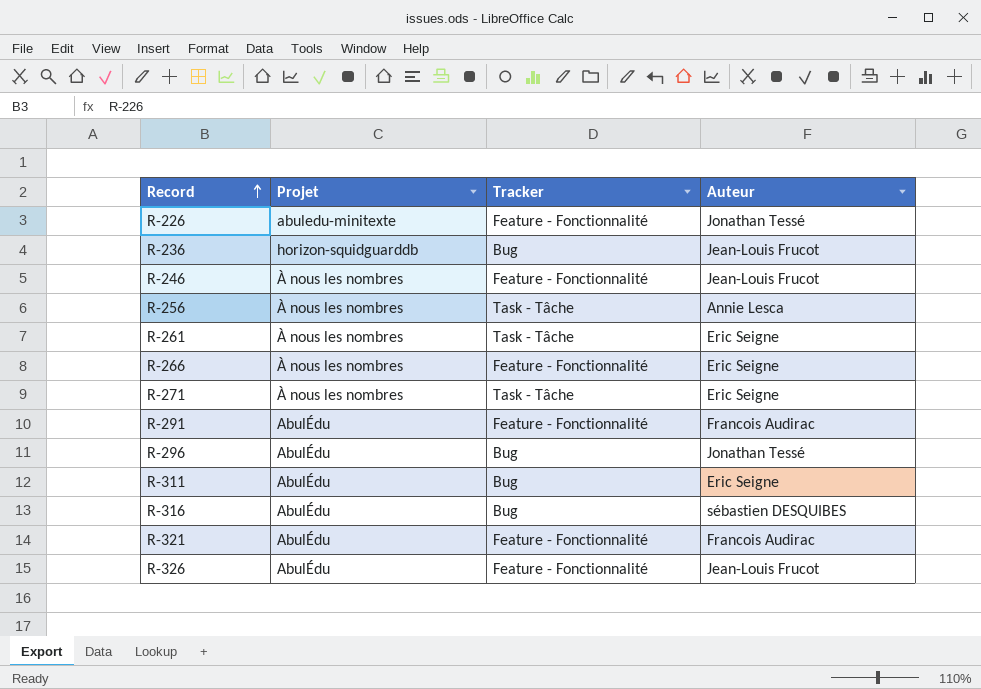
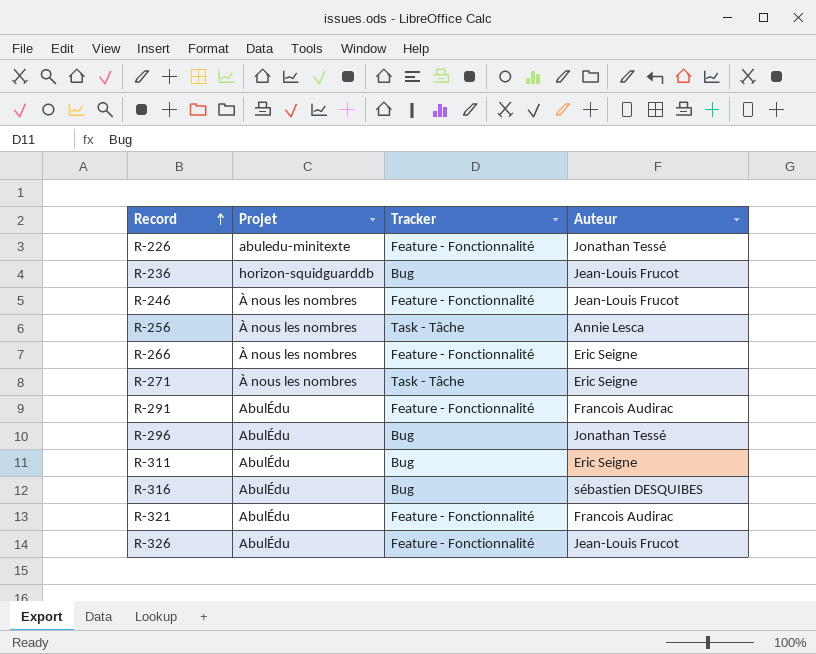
row R-261: À nous les nombres | Task - Tâche | Eric Seigne -> none

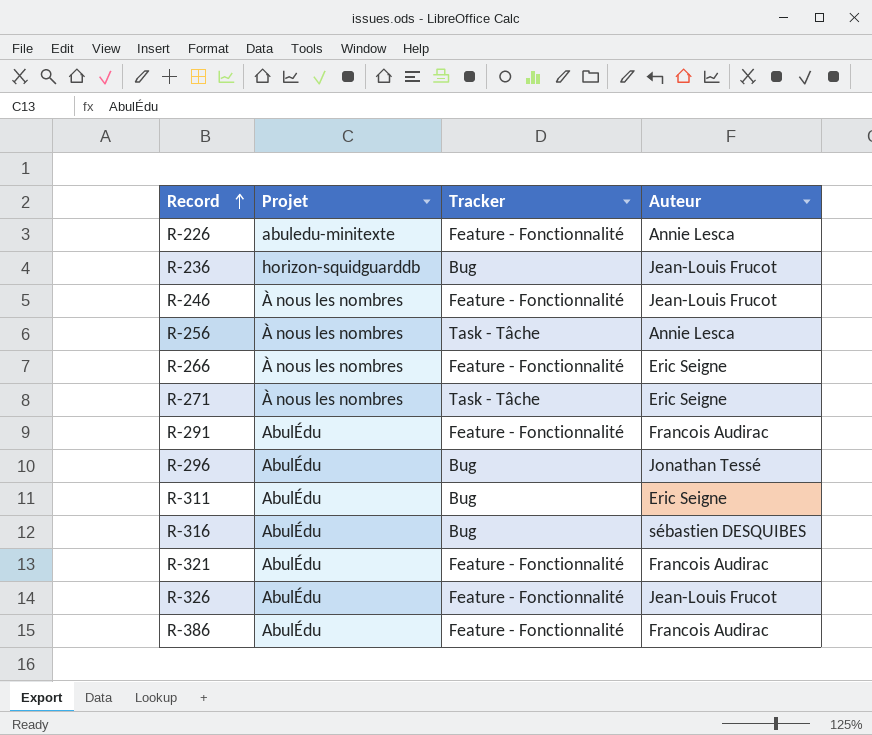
R-226 | Auteur: Jonathan Tessé -> Annie Lesca
row R-386: none -> AbulÉdu | Feature - Fonctionnalité | Francois Audirac

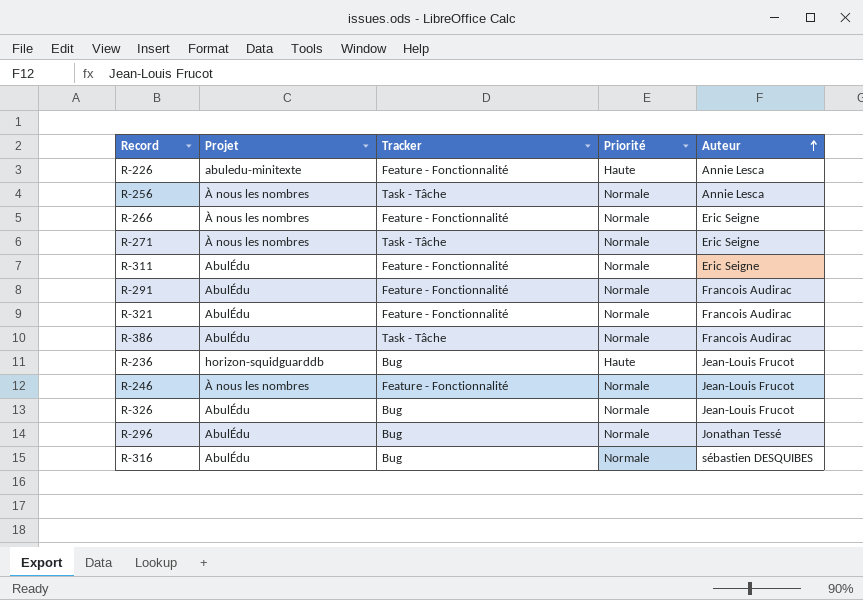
row order: Record ascending -> Auteur ascending
column Priorité | position: none -> 4
R-311 | Tracker: Bug -> Feature - Fonctionnalité
R-386 | Tracker: Feature - Fonctionnalité -> Task - Tâche
R-326 | Tracker: Feature - Fonctionnalité -> Bug

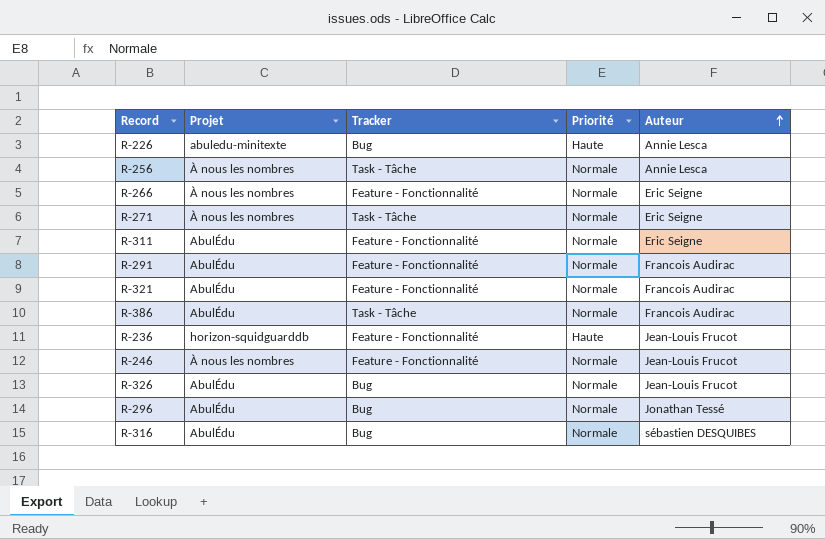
R-226 | Tracker: Feature - Fonctionnalité -> Bug
R-236 | Tracker: Bug -> Feature - Fonctionnalité

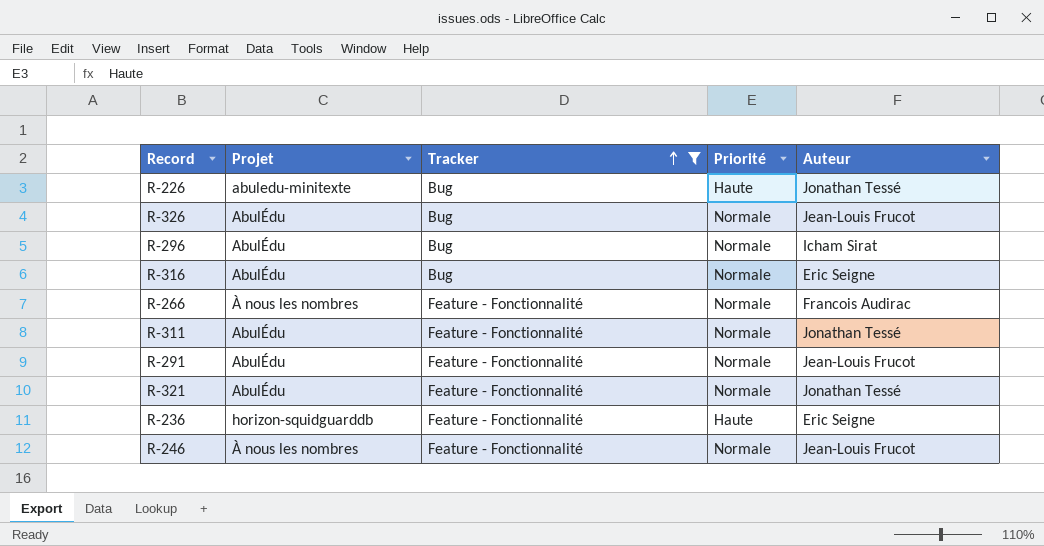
filter: none -> Tracker != Task - Tâche
row order: Auteur ascending -> Tracker ascending
R-226 | Auteur: Annie Lesca -> Jonathan Tessé
R-296 | Auteur: Jonathan Tessé -> Icham Sirat
R-316 | Auteur: sébastien DESQUIBES -> Eric Seigne
R-266 | Auteur: Eric Seigne -> Francois Audirac
R-311 | Auteur: Eric Seigne -> Jonathan Tessé
R-291 | Auteur: Francois Audirac -> Jean-Louis Frucot
R-321 | Auteur: Francois Audirac -> Jonathan Tessé
R-236 | Auteur: Jean-Louis Frucot -> Eric Seigne

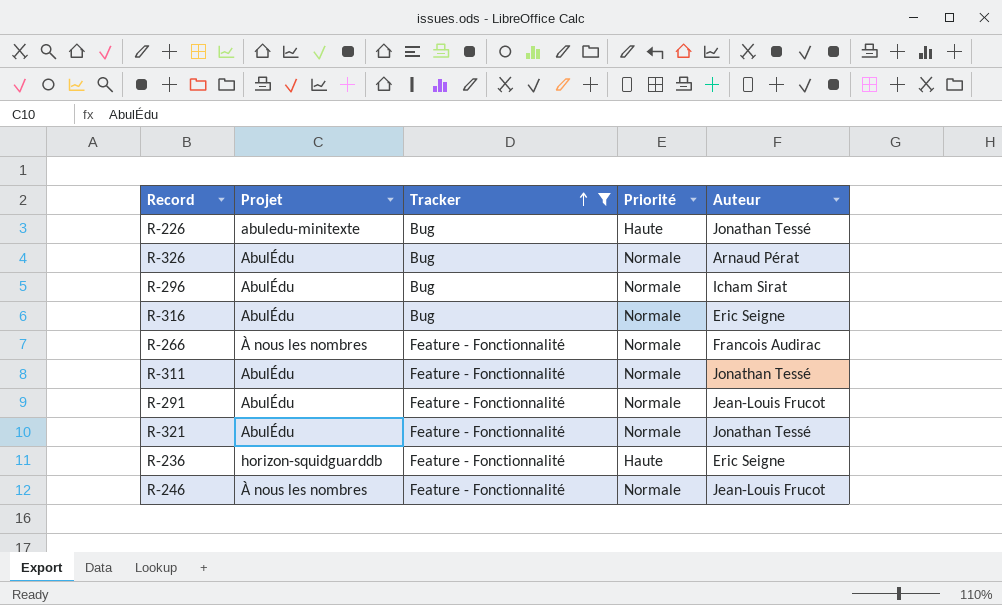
R-326 | Auteur: Jean-Louis Frucot -> Arnaud Pérat

